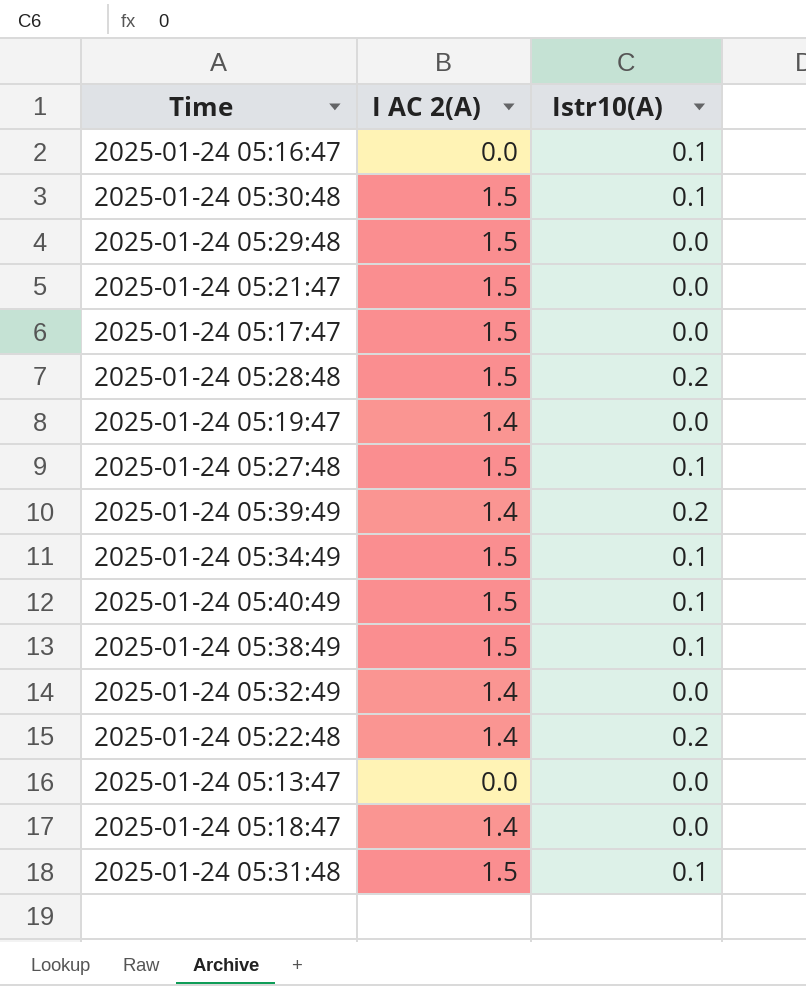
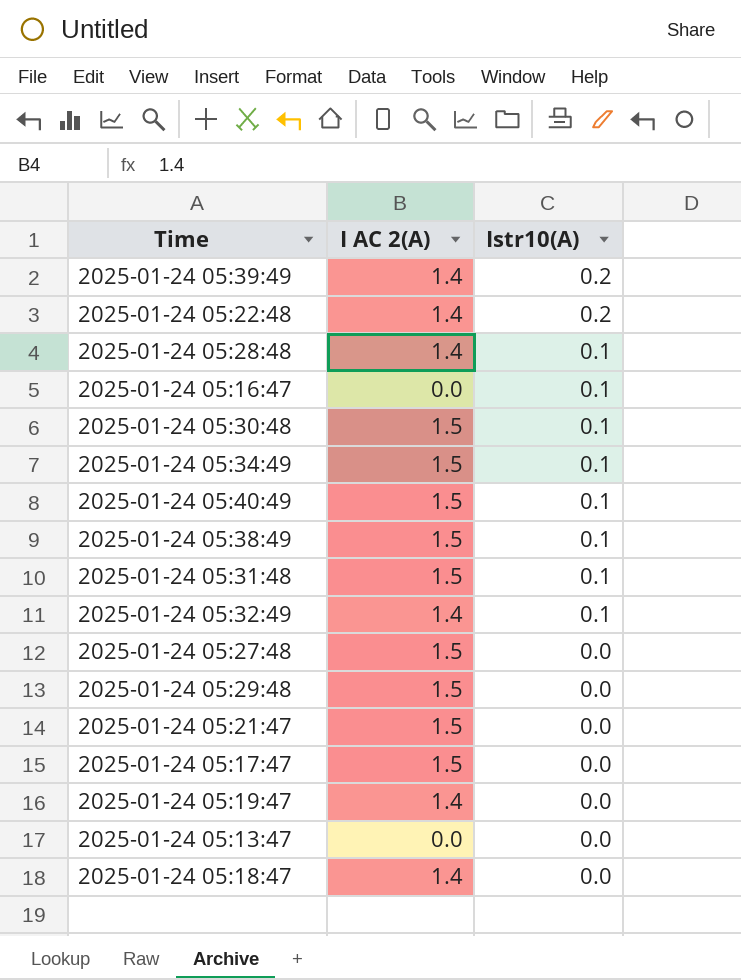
row order: none -> Istr10(A) descending
2025-01-24 05:28:48 | I AC 2(A): 1.5 -> 1.4
2025-01-24 05:28:48 | Istr10(A): 0.2 -> 0.1
2025-01-24 05:32:49 | Istr10(A): 0.0 -> 0.1
2025-01-24 05:27:48 | Istr10(A): 0.1 -> 0.0

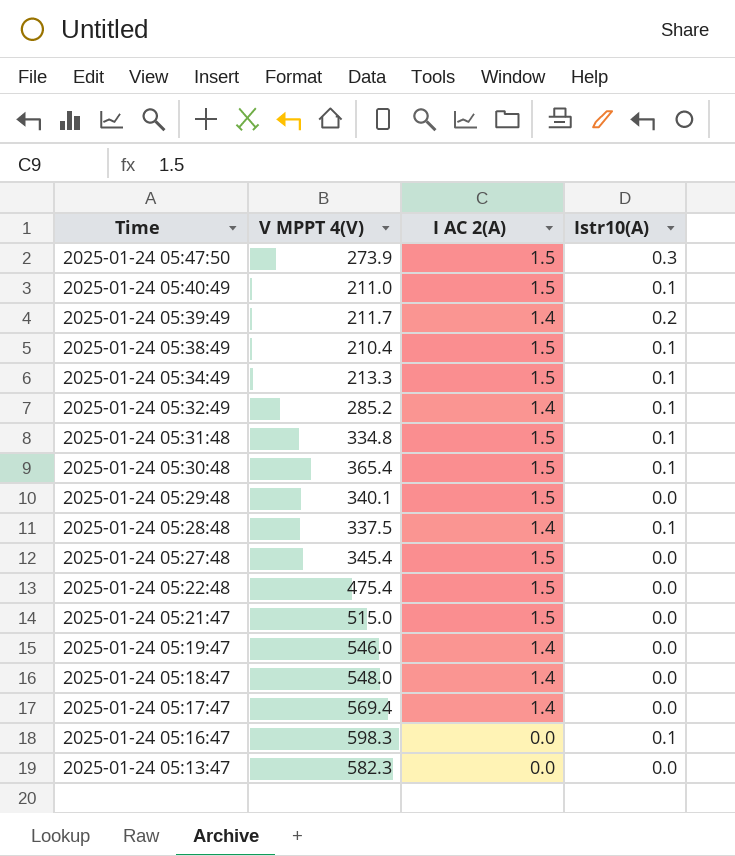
row order: Istr10(A) descending -> Time descending
column V MPPT 4(V) | position: none -> 2
row 2025-01-24 05:47:50: none -> 273.9 | 1.5 | 0.3
2025-01-24 05:22:48 | I AC 2(A): 1.4 -> 1.5
2025-01-24 05:22:48 | Istr10(A): 0.2 -> 0.0
2025-01-24 05:17:47 | I AC 2(A): 1.5 -> 1.4

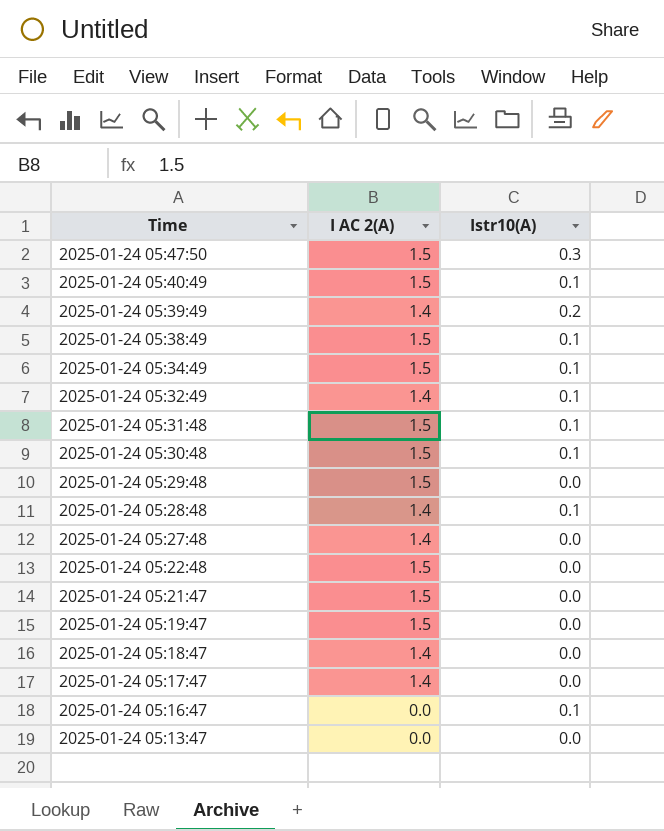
column V MPPT 4(V) | position: 2 -> none
2025-01-24 05:27:48 | I AC 2(A): 1.5 -> 1.4
2025-01-24 05:19:47 | I AC 2(A): 1.4 -> 1.5

